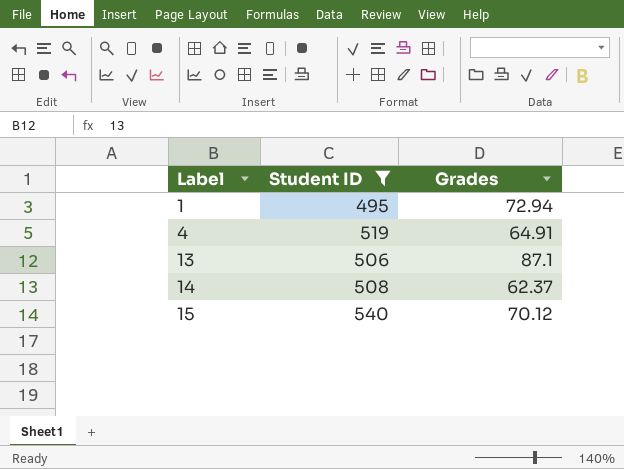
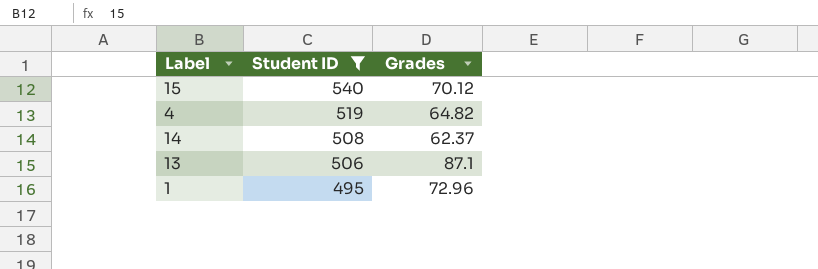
row order: Label ascending -> Student ID descending
4 | Grades: 64.91 -> 64.82
1 | Grades: 72.94 -> 72.96

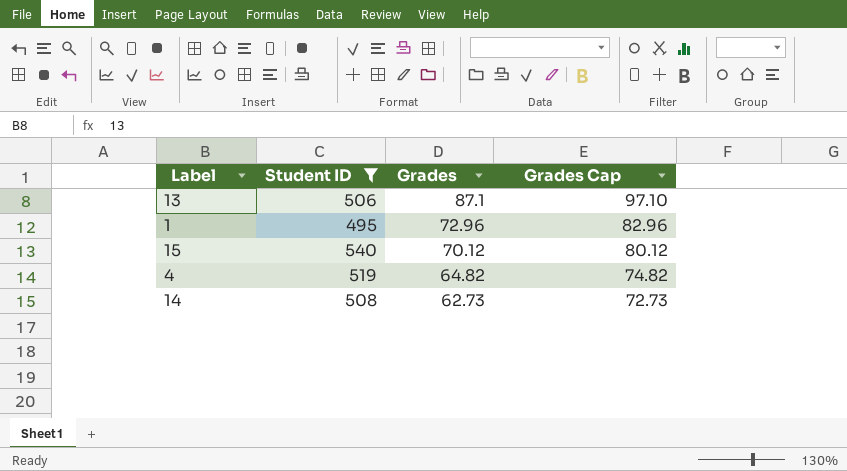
row order: Student ID descending -> Grades descending
column Grades Cap | formula: none -> [Grades] + 10
14 | Grades: 62.37 -> 62.73

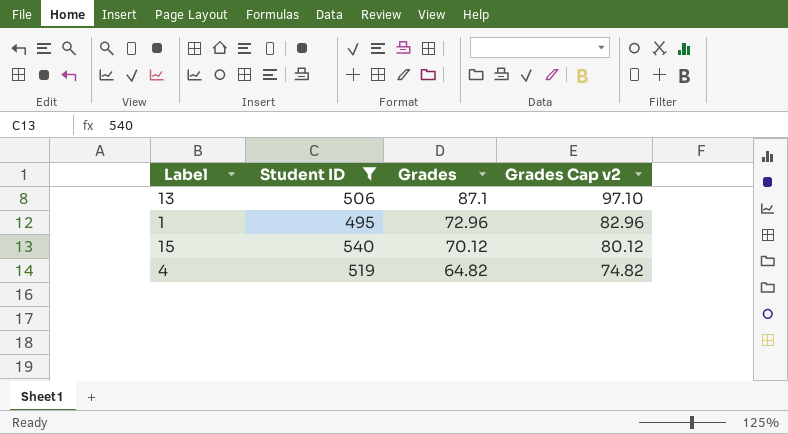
column name: Grades Cap -> Grades Cap v2
row 14: 508 | 62.73 | 72.73 -> none

